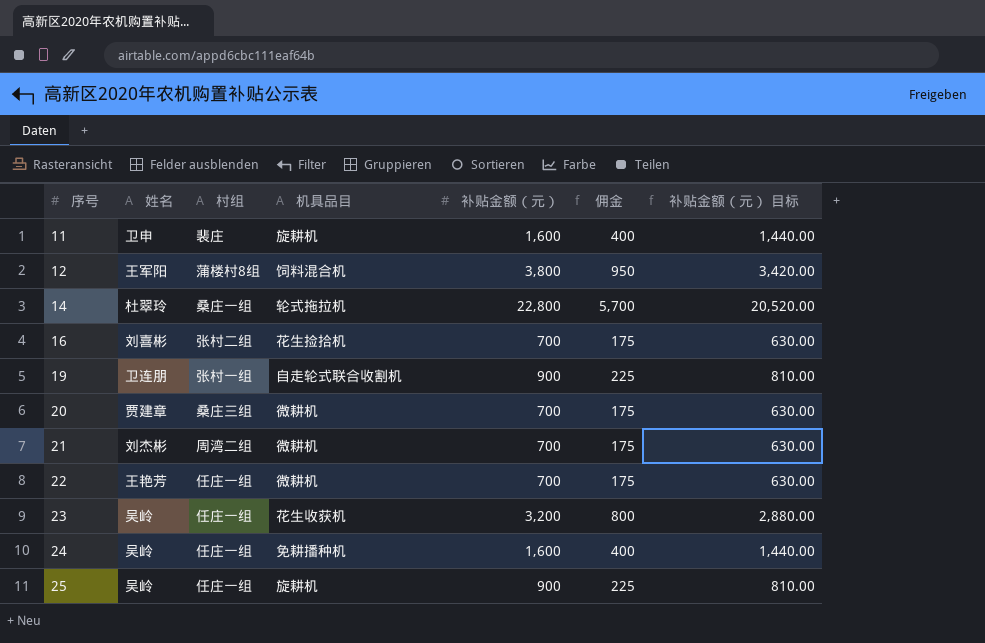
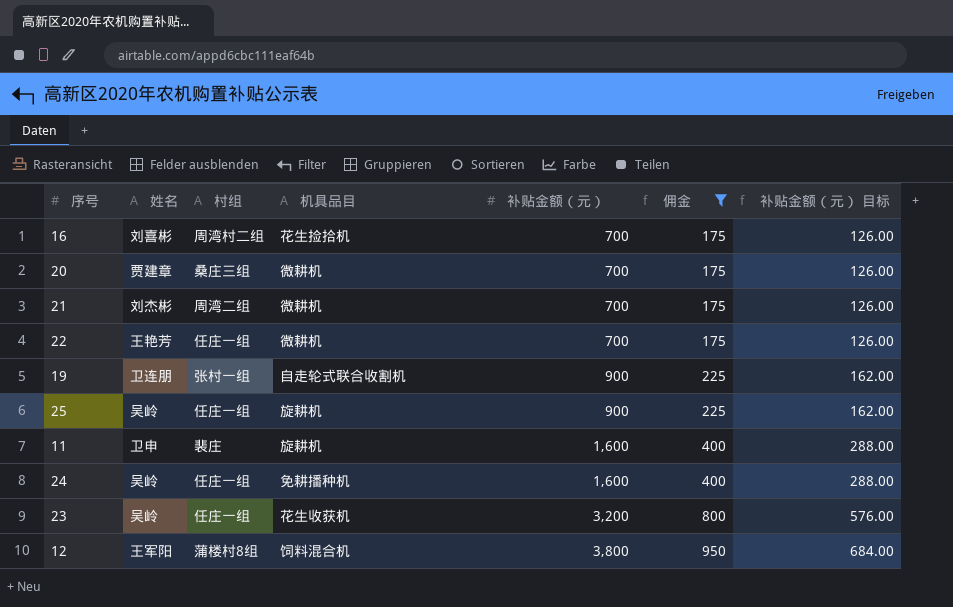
filter: none -> 佣金 != 5,700
row order: 序号 ascending -> 补贴金额（元） ascending
column 补贴金额（元） 目标 | formula: [补贴金额（元）] * 0.9 -> [补贴金额（元）] * 0.18
16 | 村组: 张村二组 -> 周湾村二组

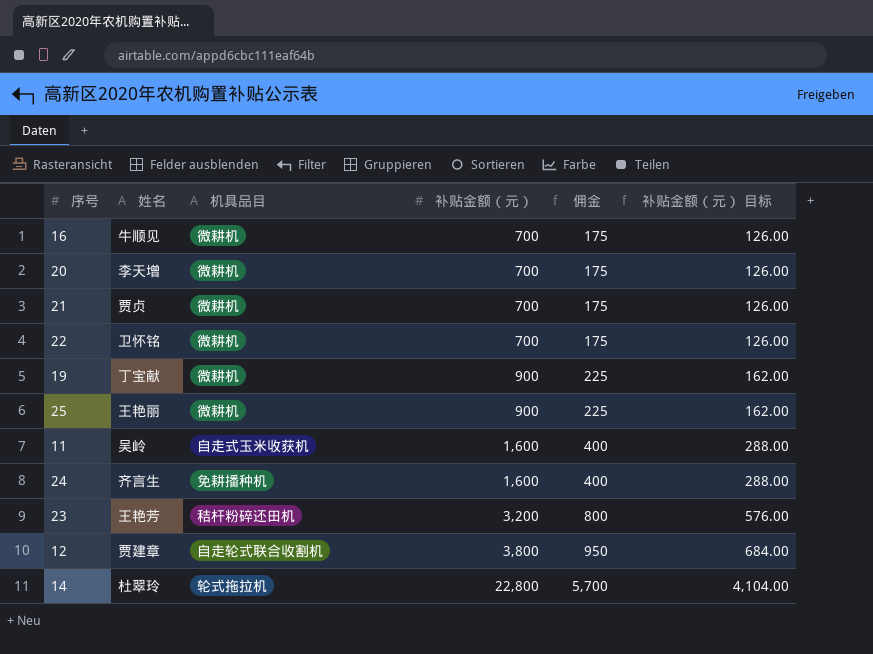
filter: 佣金 != 5,700 -> none
column 村组 | position: 3 -> none
16 | 姓名: 刘喜彬 -> 牛顺见
16 | 机具品目: 花生捡拾机 -> 微耕机
20 | 姓名: 贾建章 -> 李天增
21 | 姓名: 刘杰彬 -> 贾贞
22 | 姓名: 王艳芳 -> 卫怀铭
19 | 姓名: 卫连朋 -> 丁宝献
19 | 机具品目: 自走轮式联合收割机 -> 微耕机
25 | 姓名: 吴岭 -> 王艳丽
25 | 机具品目: 旋耕机 -> 微耕机
11 | 姓名: 卫申 -> 吴岭
11 | 机具品目: 旋耕机 -> 自走式玉米收获机
24 | 姓名: 吴岭 -> 齐言生
23 | 姓名: 吴岭 -> 王艳芳
23 | 机具品目: 花生收获机 -> 秸杆粉碎还田机
12 | 姓名: 王军阳 -> 贾建章
12 | 机具品目: 饲料混合机 -> 自走轮式联合收割机

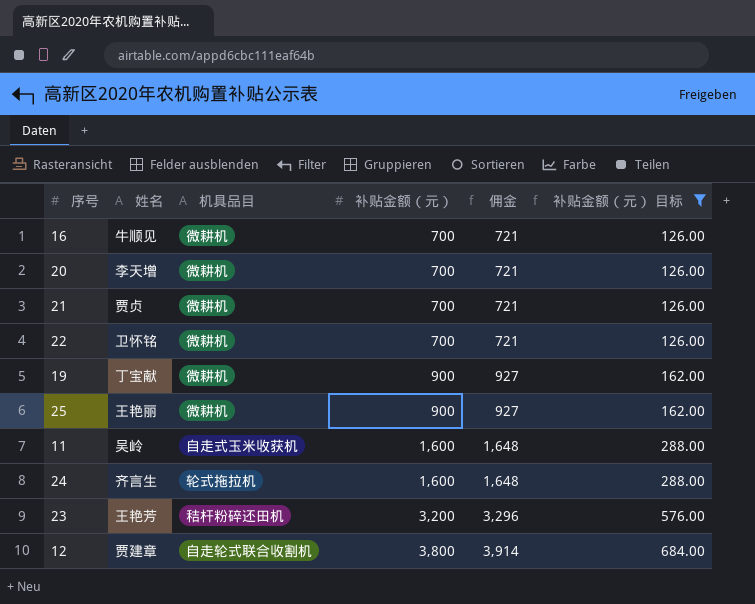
filter: none -> 补贴金额（元） 目标 != 4,104.00
column 佣金 | formula: [补贴金额（元）] * 0.25 -> [补贴金额（元）] * 1.03
24 | 机具品目: 免耕播种机 -> 轮式拖拉机

